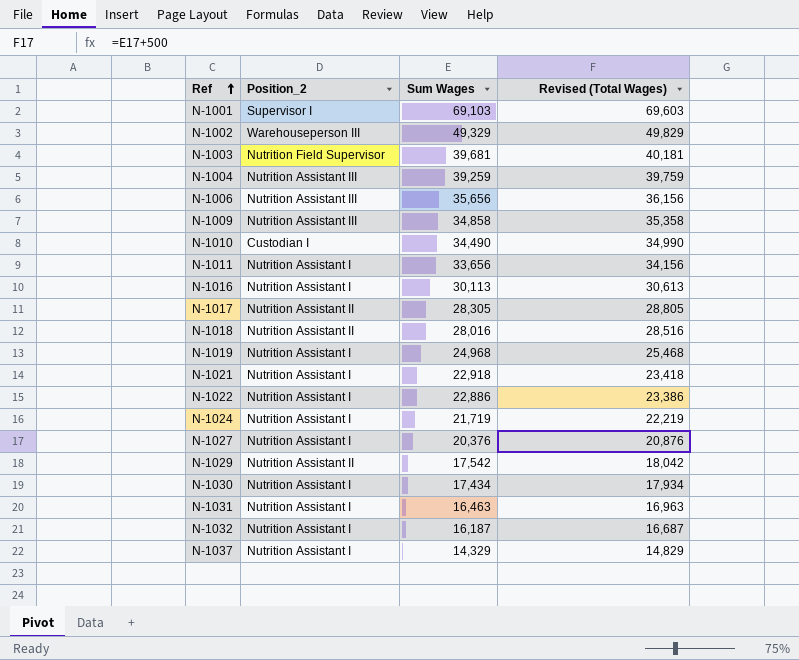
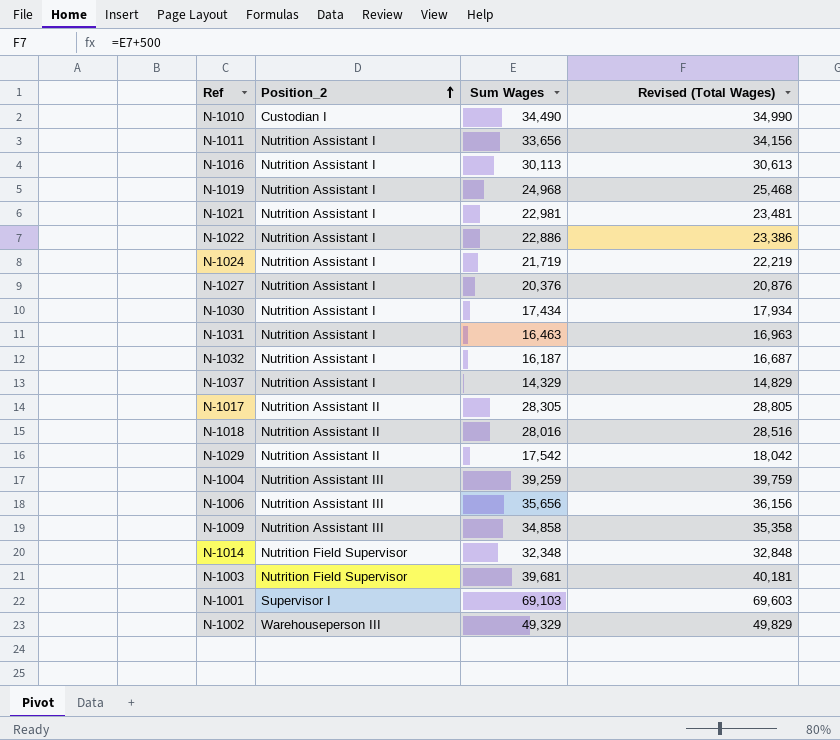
row order: Ref ascending -> Position_2 ascending
N-1021 | Sum Wages: 22,918 -> 22,981
N-1021 | Revised (Total Wages): 23,418 -> 23,481
row N-1014: none -> Nutrition Field Supervisor | 32,348 | 32,848

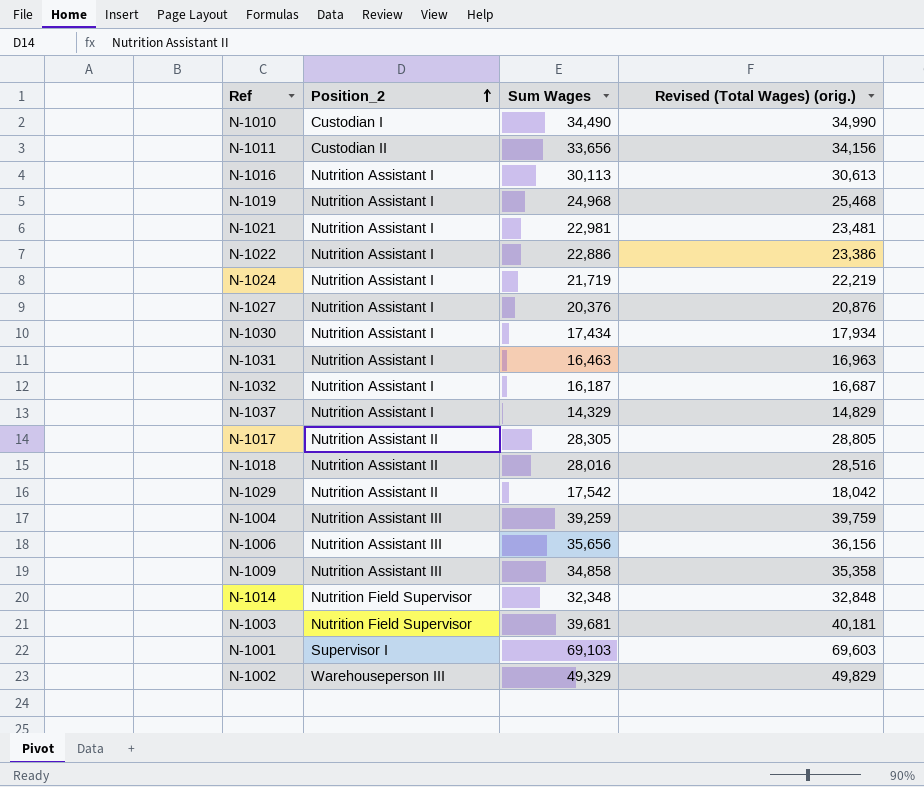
column name: Revised (Total Wages) -> Revised (Total Wages) (orig.)
N-1011 | Position_2: Nutrition Assistant I -> Custodian II

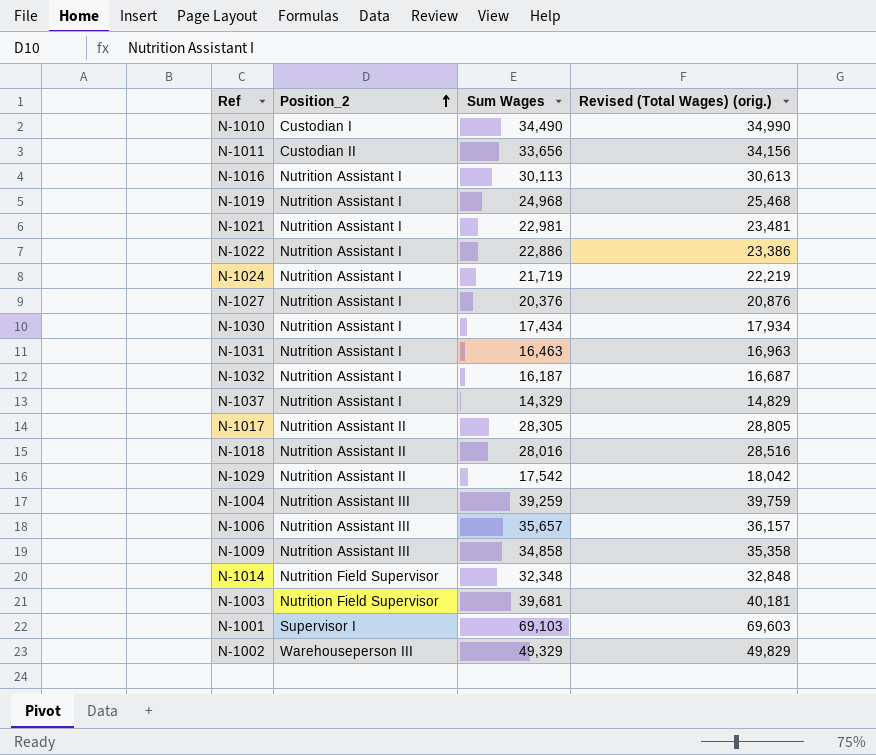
N-1006 | Sum Wages: 35,656 -> 35,657
N-1006 | Revised (Total Wages) (orig.): 36,156 -> 36,157

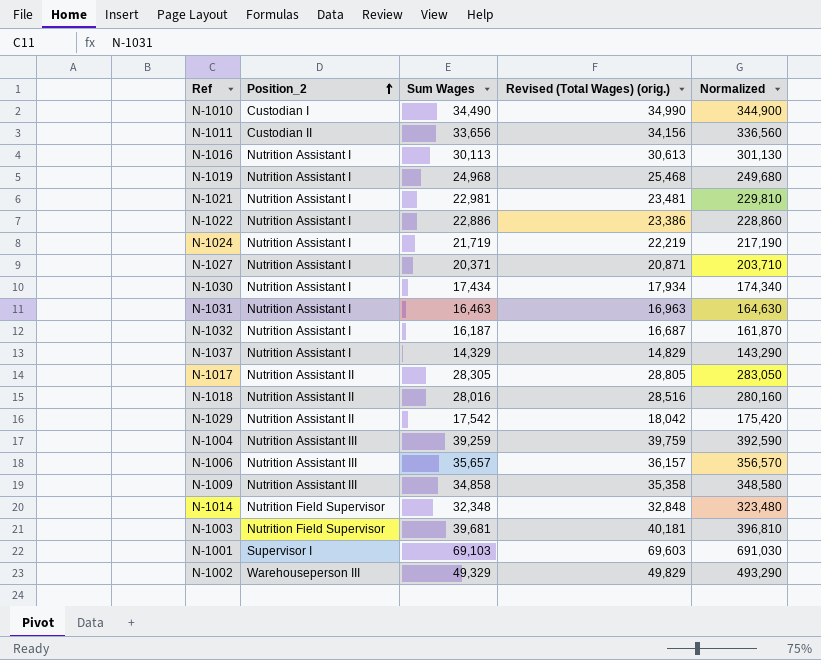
column Normalized | formula: none -> [Sum Wages] * 10
N-1027 | Sum Wages: 20,376 -> 20,371
N-1027 | Revised (Total Wages) (orig.): 20,876 -> 20,871

